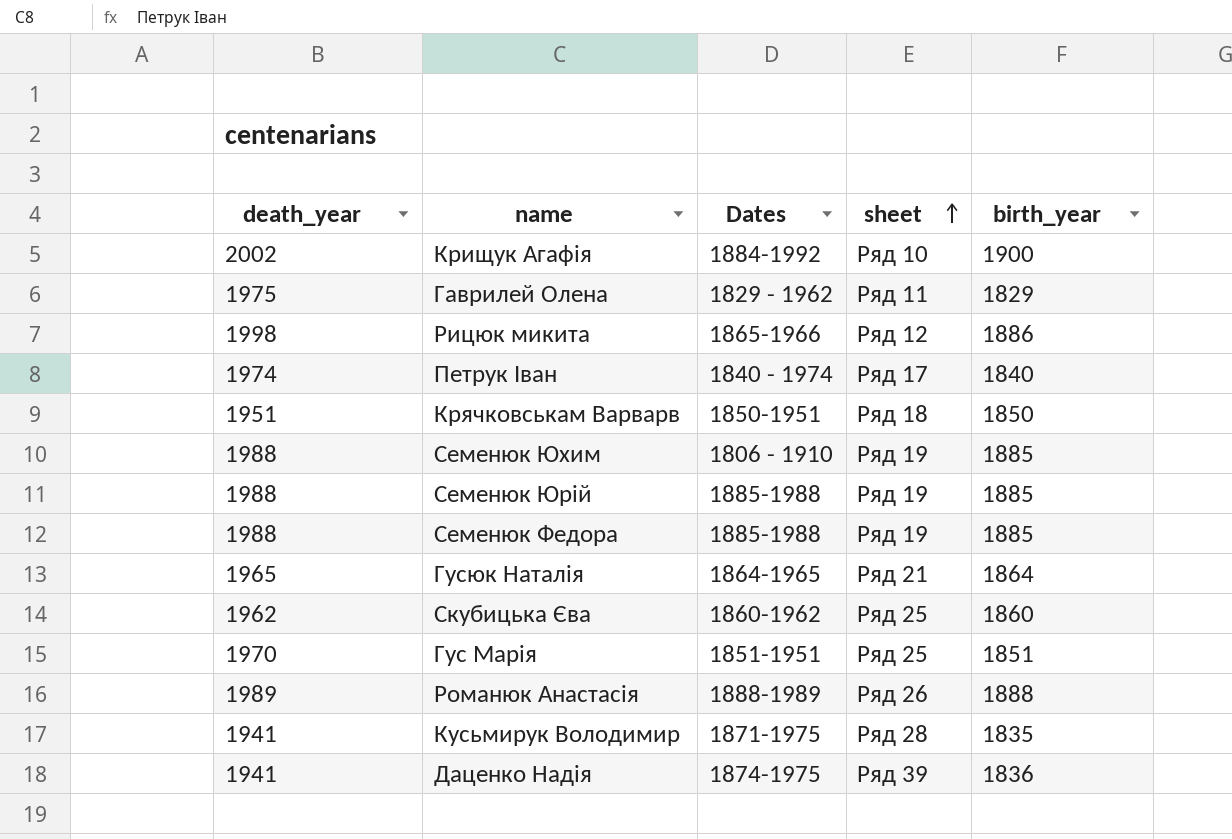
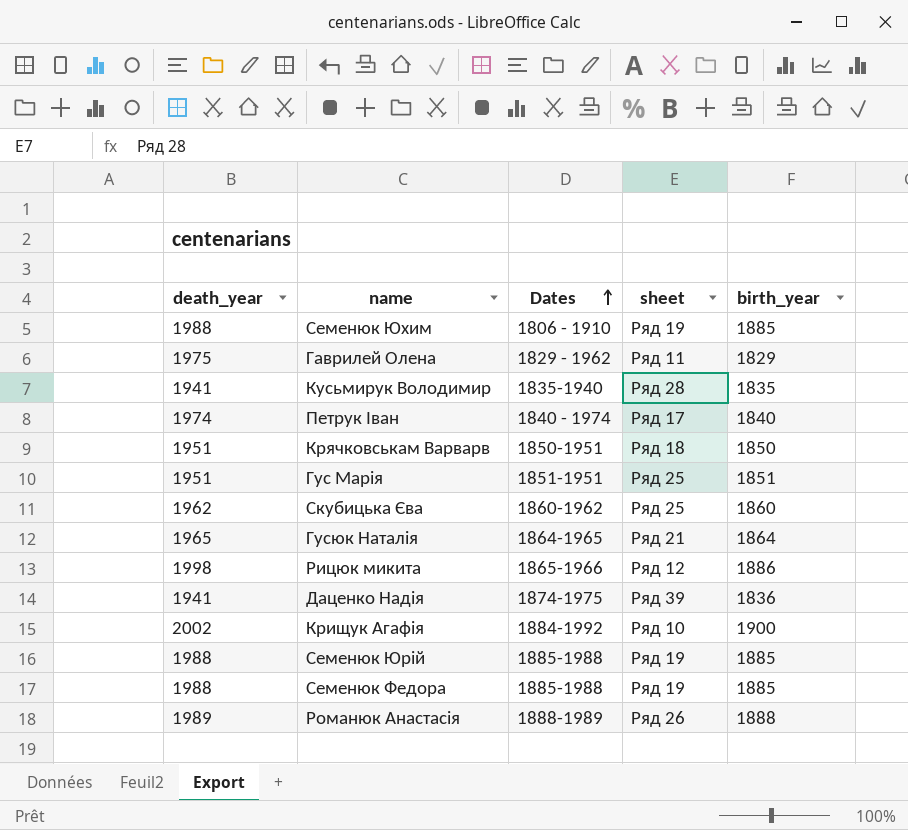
row order: sheet ascending -> Dates ascending
Кусьмирук Володимир | Dates: 1871-1975 -> 1835-1940
Гус Марія | death_year: 1970 -> 1951

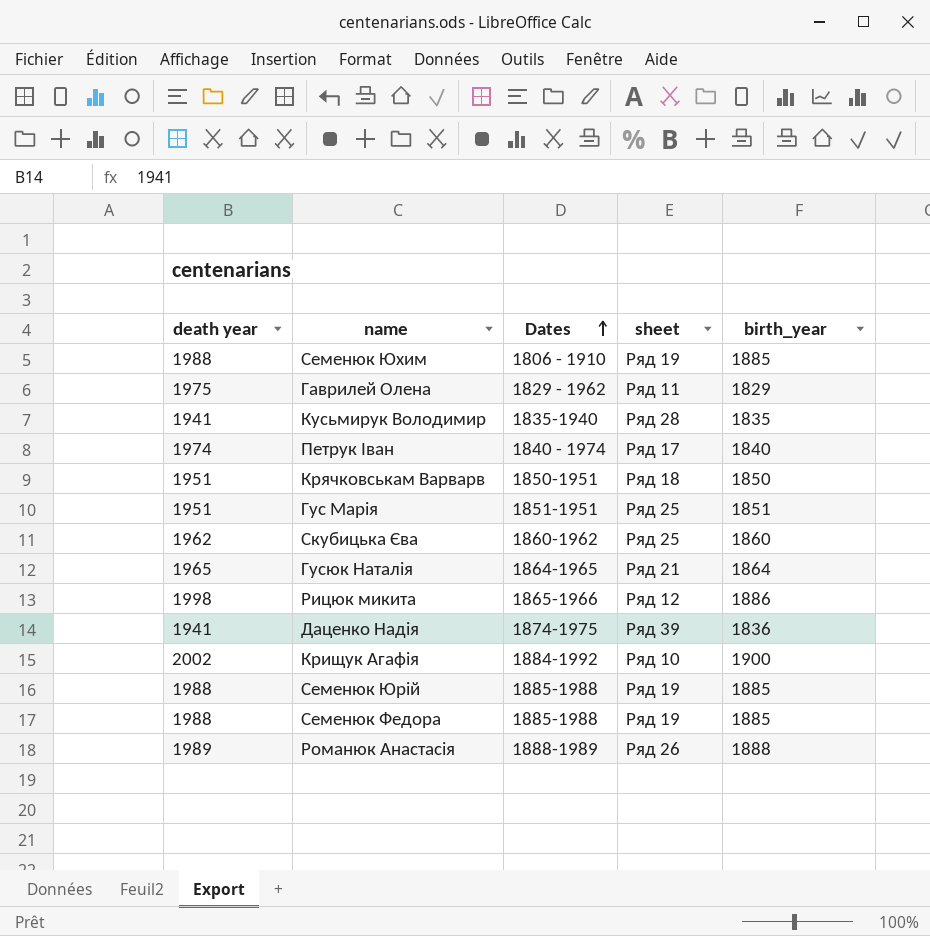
column name: death_year -> death year

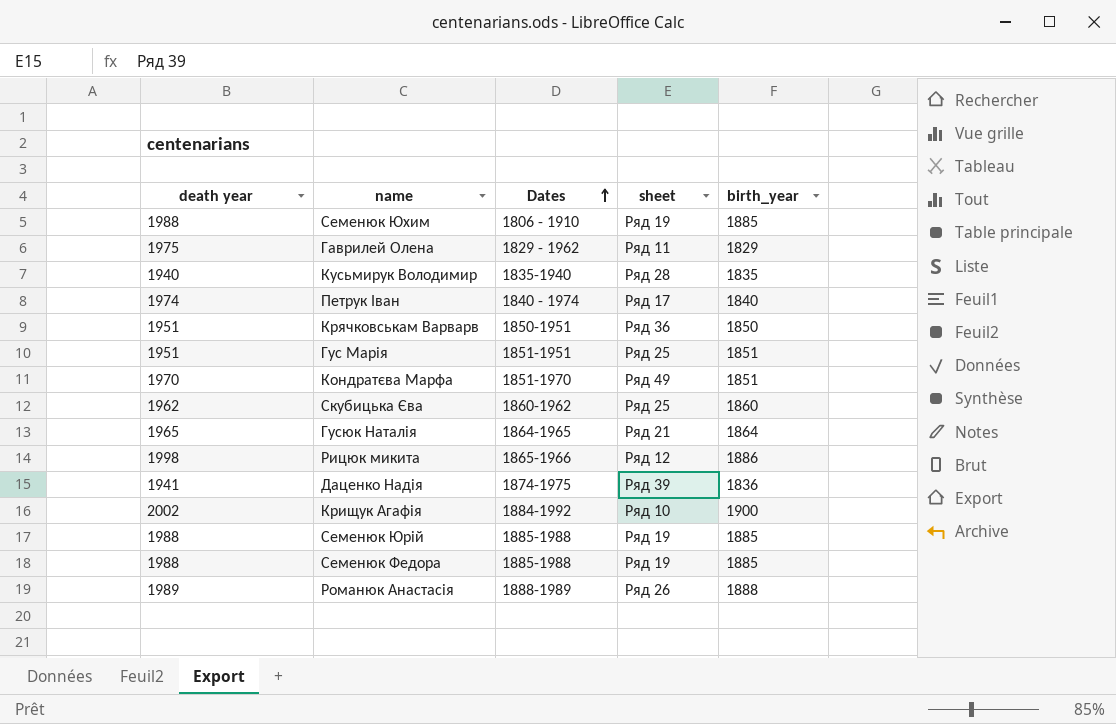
Кусьмирук Володимир | death year: 1941 -> 1940
Крячковськам Варварв | sheet: Ряд 18 -> Ряд 36
row Кондратєва Марфа: none -> 1970 | 1851-1970 | Ряд 49 | 1851

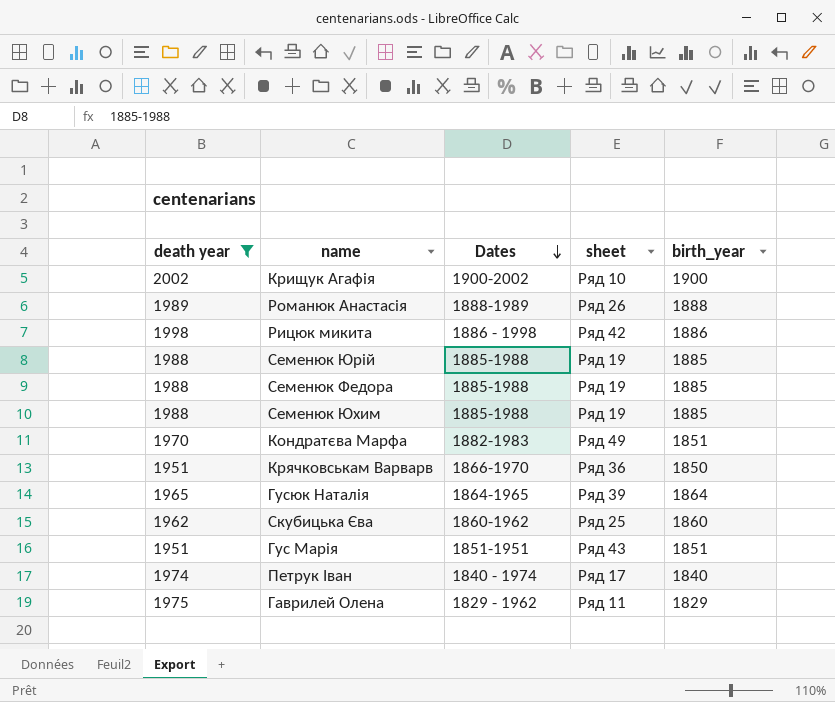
filter: none -> death year >= 1951
row order: Dates ascending -> Dates descending
Крищук Агафія | Dates: 1884-1992 -> 1900-2002
Рицюк микита | Dates: 1865-1966 -> 1886 - 1998
Рицюк микита | sheet: Ряд 12 -> Ряд 42
Семенюк Юхим | Dates: 1806 - 1910 -> 1885-1988
Кондратєва Марфа | Dates: 1851-1970 -> 1882-1983
Крячковськам Варварв | Dates: 1850-1951 -> 1866-1970
Гусюк Наталія | sheet: Ряд 21 -> Ряд 39
Гус Марія | sheet: Ряд 25 -> Ряд 43

